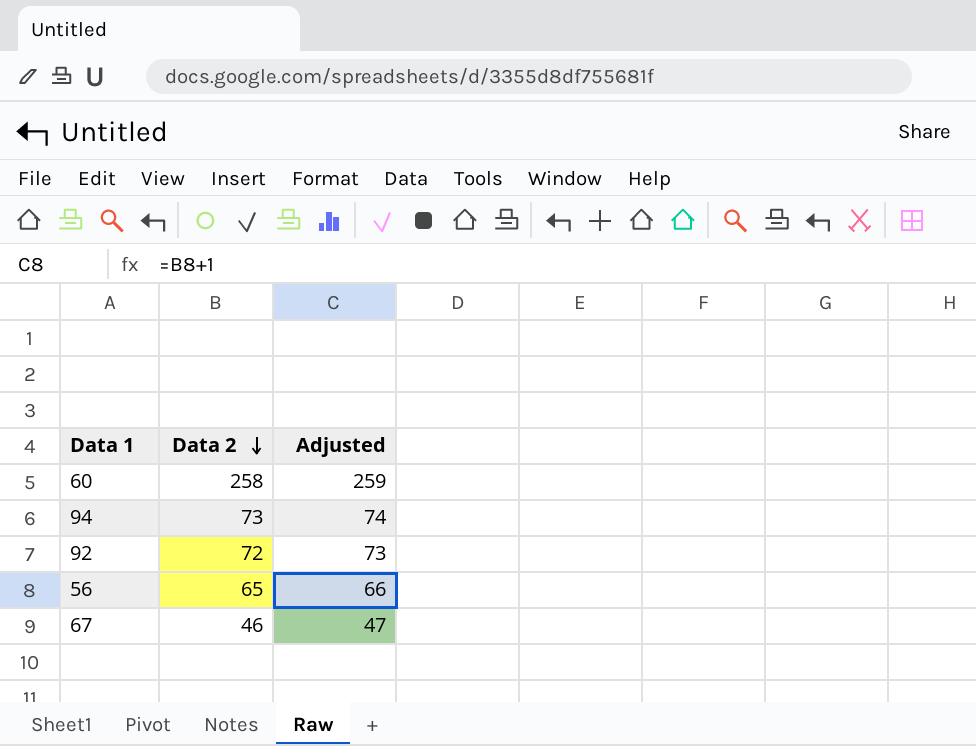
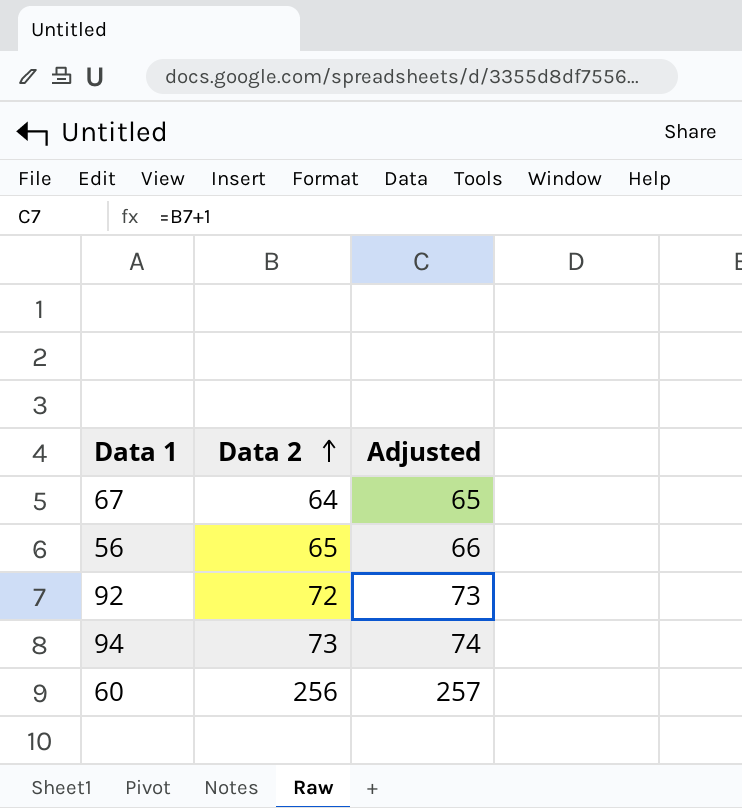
row order: Data 2 descending -> Data 2 ascending
67 | Data 2: 46 -> 64
67 | Adjusted: 47 -> 65
60 | Data 2: 258 -> 256
60 | Adjusted: 259 -> 257

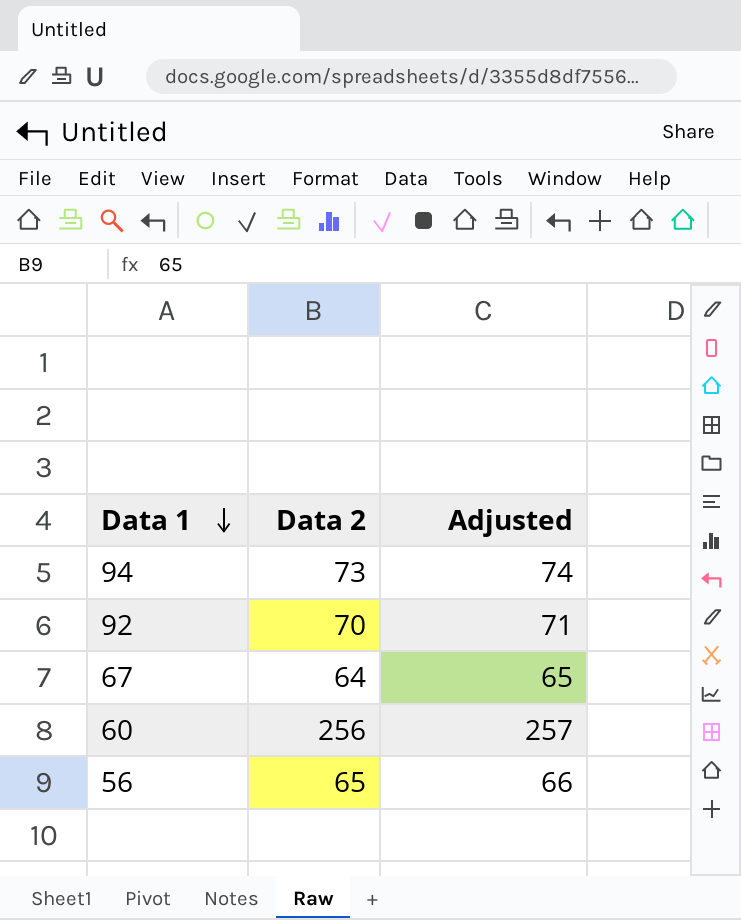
row order: Data 2 ascending -> Data 1 descending
92 | Data 2: 72 -> 70
92 | Adjusted: 73 -> 71

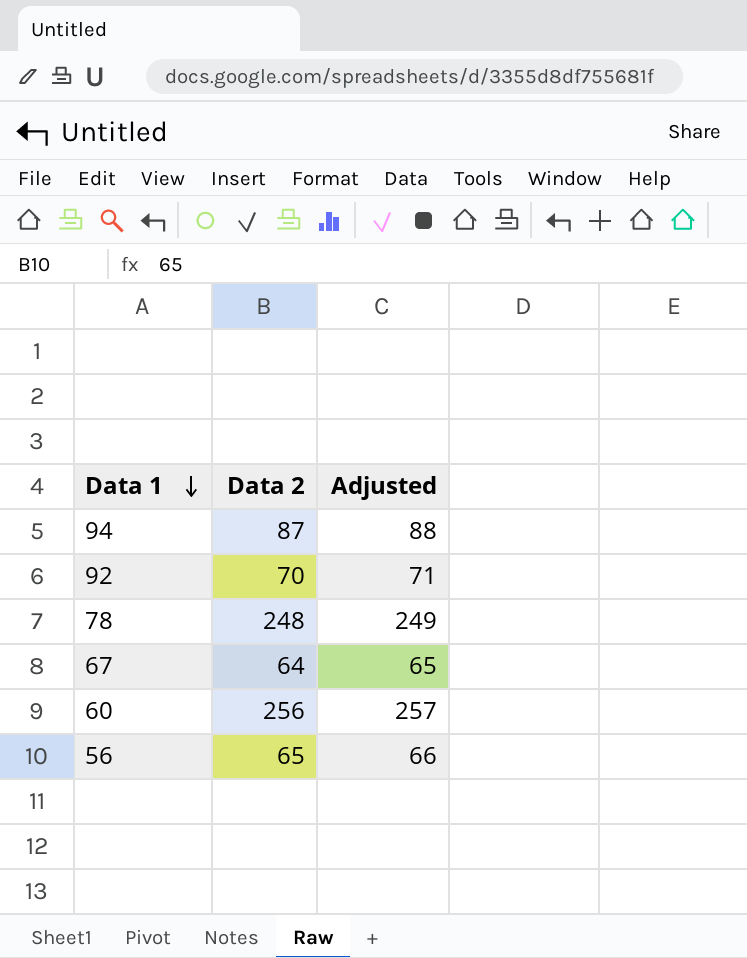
94 | Data 2: 73 -> 87
94 | Adjusted: 74 -> 88
row 78: none -> 248 | 249

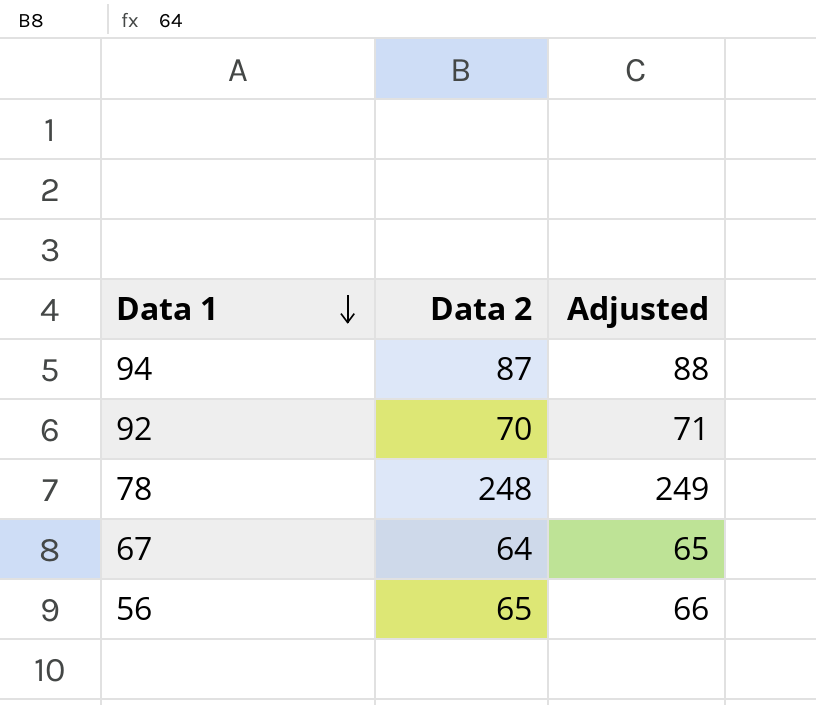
row 60: 256 | 257 -> none

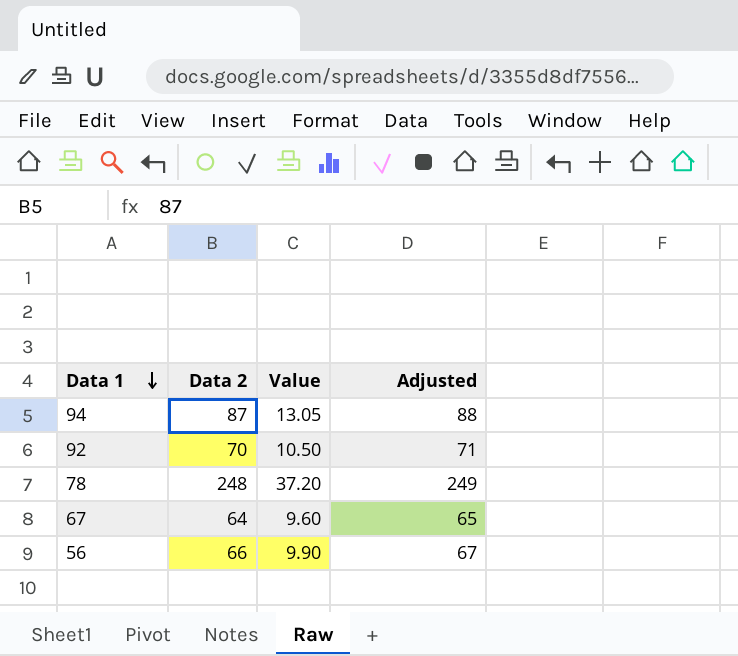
column Value | formula: none -> [Data 2] * 0.15
56 | Data 2: 65 -> 66
56 | Adjusted: 66 -> 67

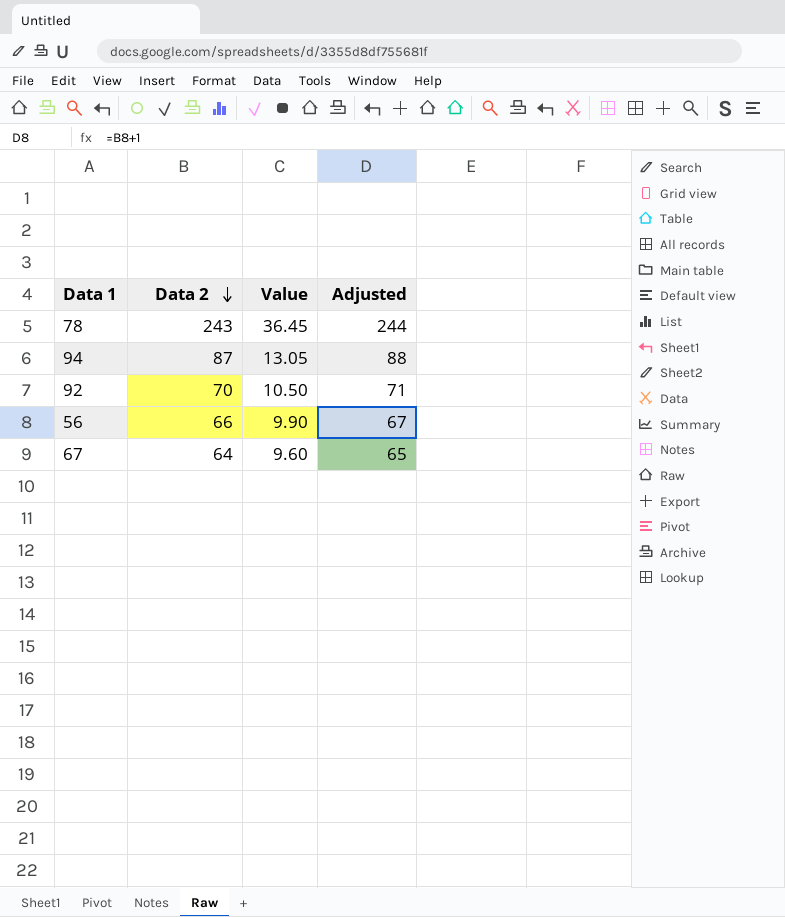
row order: Data 1 descending -> Data 2 descending
78 | Data 2: 248 -> 243
78 | Value: 37.20 -> 36.45
78 | Adjusted: 249 -> 244

